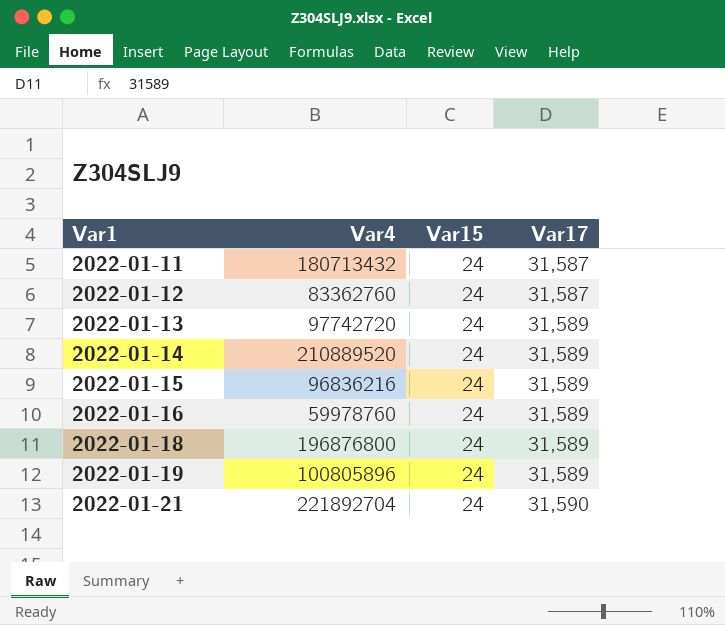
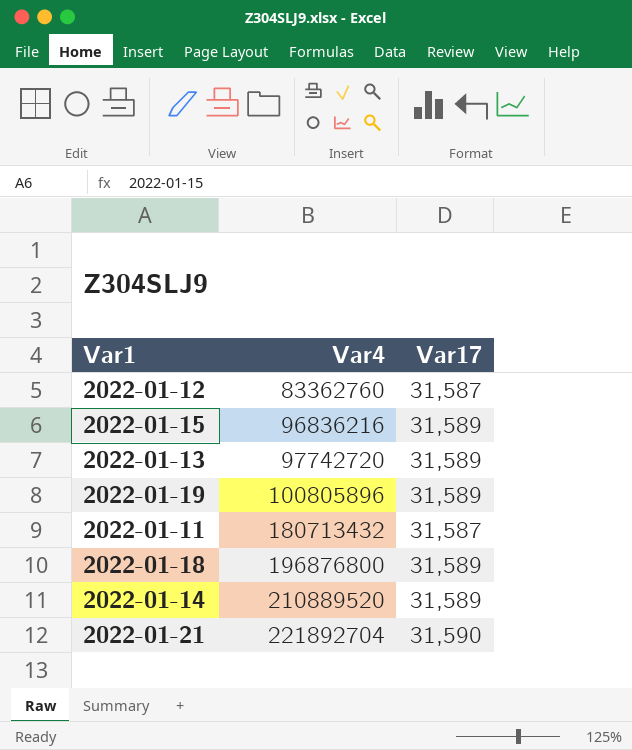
row order: Var1 ascending -> Var4 ascending
column Var15 | position: 3 -> none
row 2022-01-16: 59978760 | 24 | 31,589 -> none

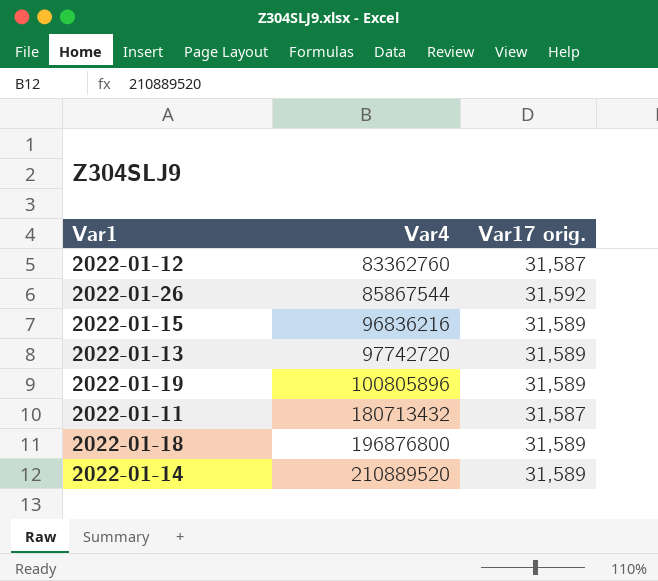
column name: Var17 -> Var17 orig.
row 2022-01-21: 221892704 | 31,590 -> none
row 2022-01-26: none -> 85867544 | 31,592

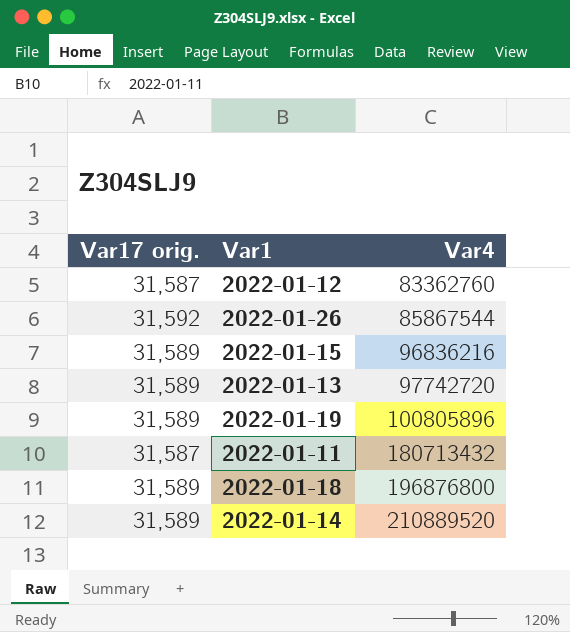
column Var17 orig. | position: 3 -> 1

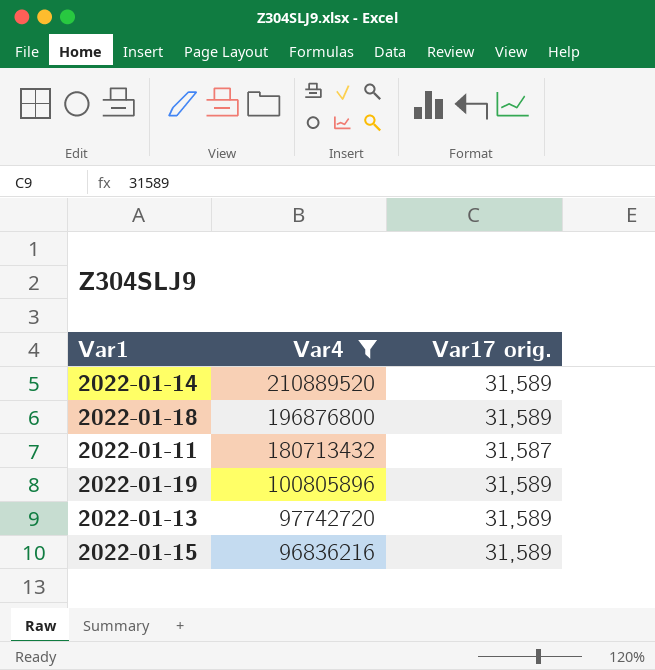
filter: none -> Var4 >= 96836216
row order: Var4 ascending -> Var4 descending
column Var17 orig. | position: 1 -> 3

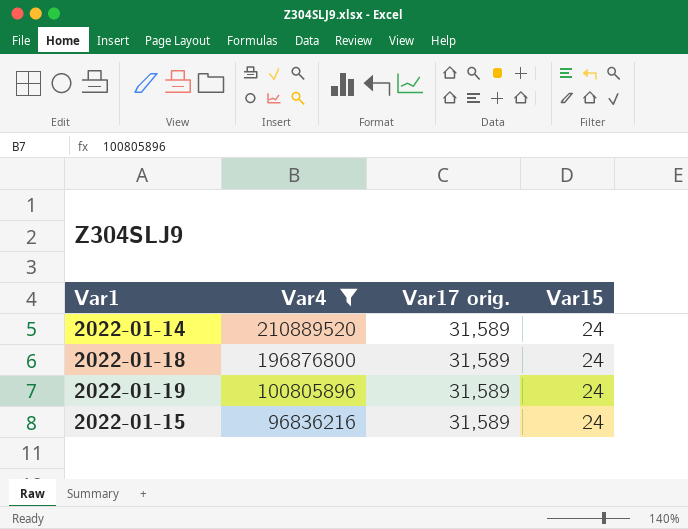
column Var15 | position: none -> 4
row 2022-01-11: 180713432 | 31,587 -> none
row 2022-01-13: 97742720 | 31,589 -> none

